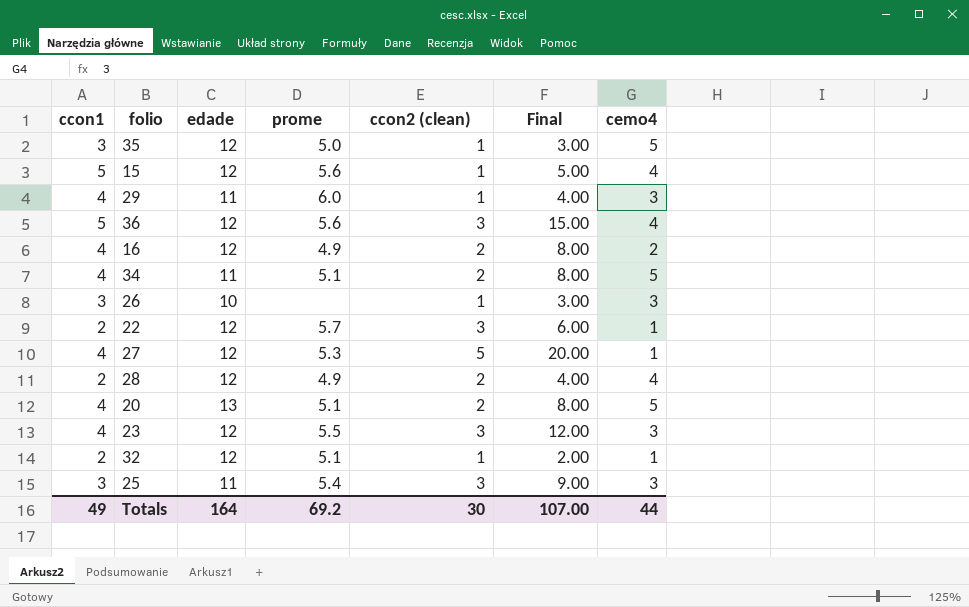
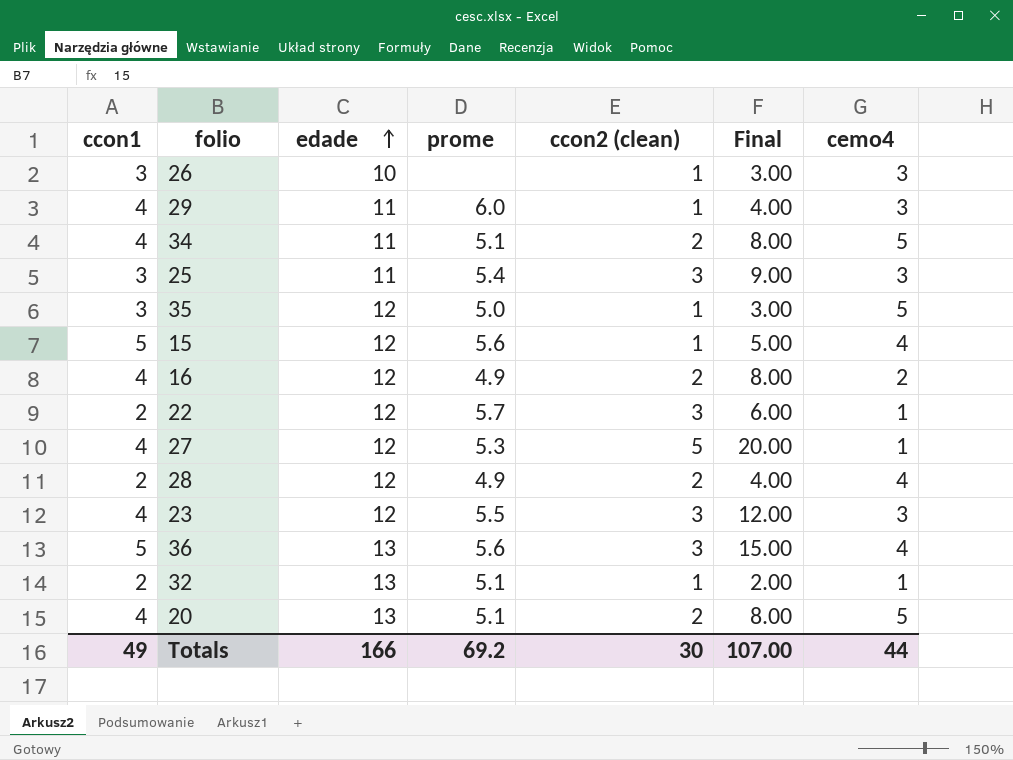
row order: none -> edade ascending
36 | edade: 12 -> 13
32 | edade: 12 -> 13
Totals | edade: 164 -> 166

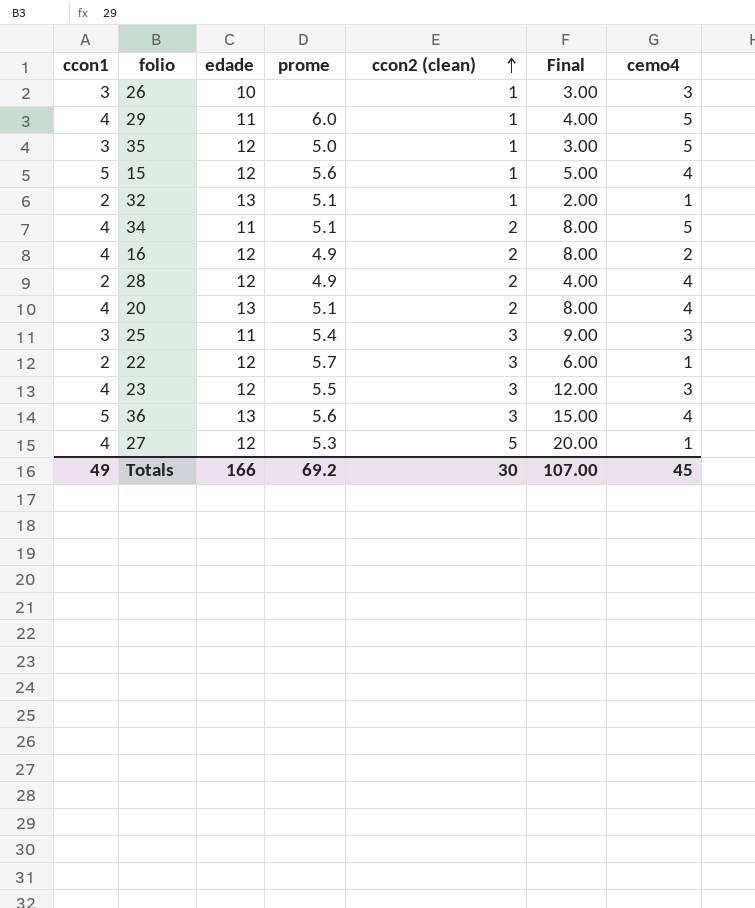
row order: edade ascending -> ccon2 (clean) ascending
29 | cemo4: 3 -> 5
20 | cemo4: 5 -> 4
Totals | cemo4: 44 -> 45

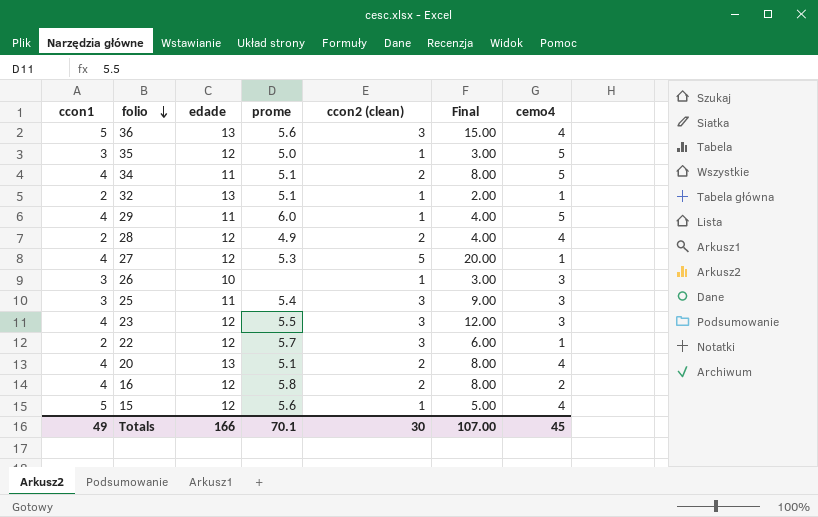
row order: ccon2 (clean) ascending -> folio descending
16 | prome: 4.9 -> 5.8
Totals | prome: 69.2 -> 70.1

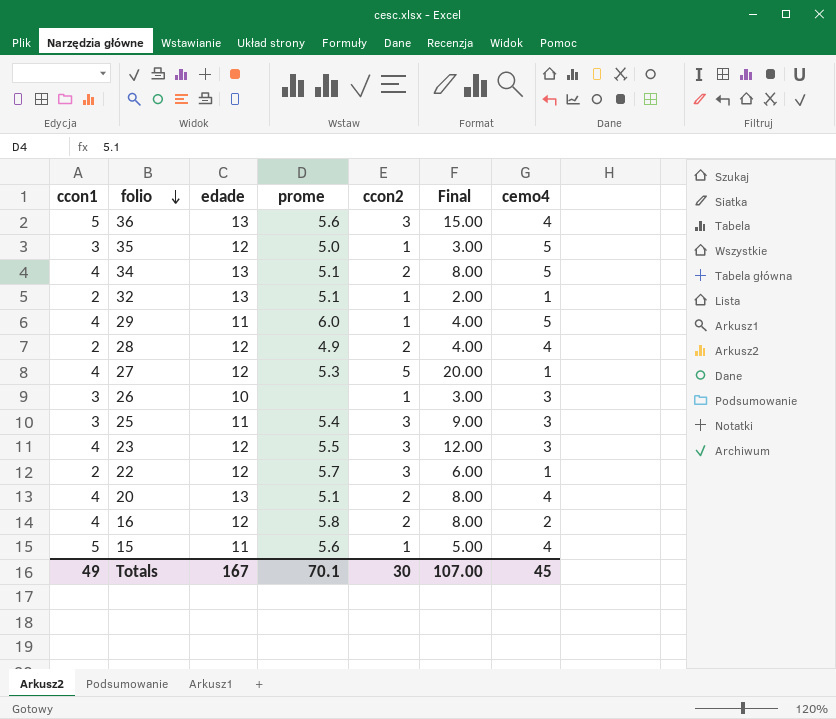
column name: ccon2 (clean) -> ccon2
34 | edade: 11 -> 13
15 | edade: 12 -> 11
Totals | edade: 166 -> 167

